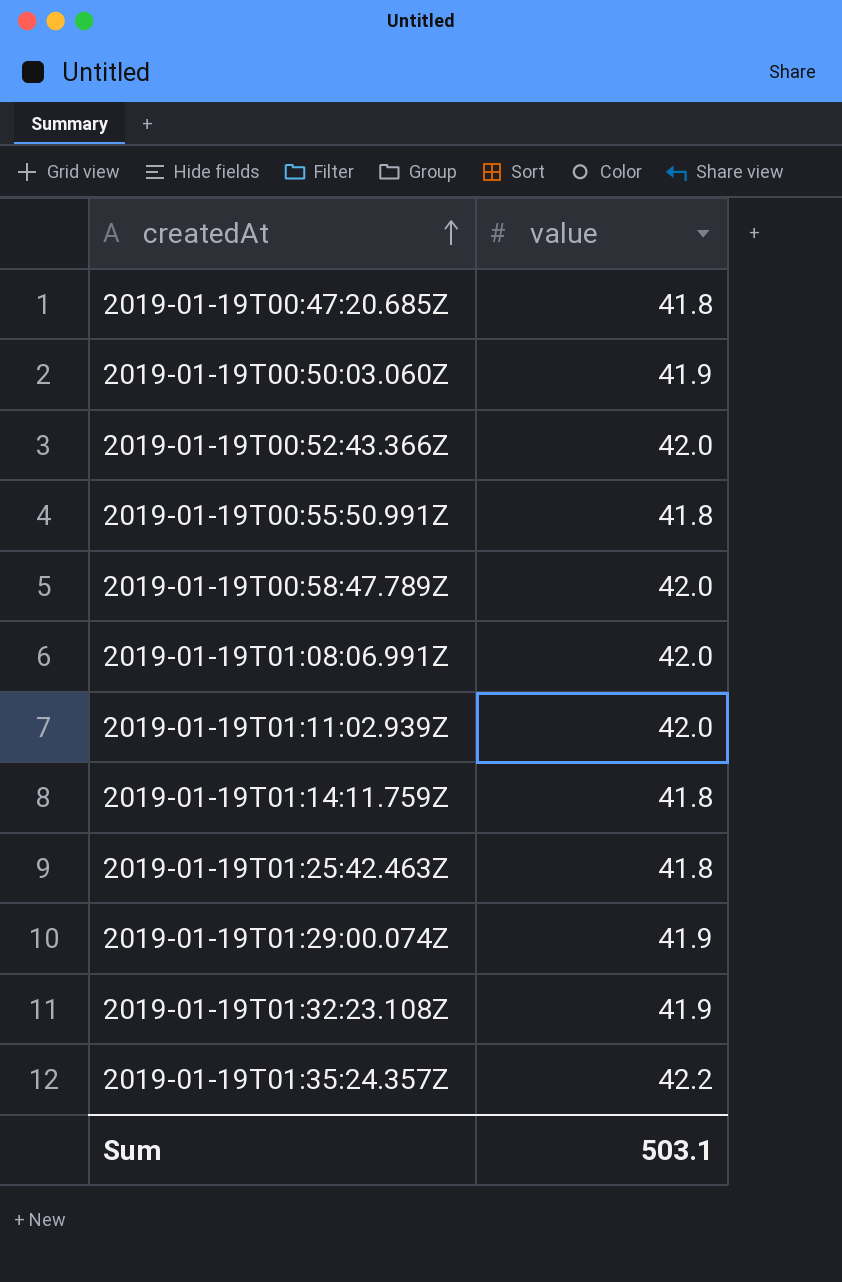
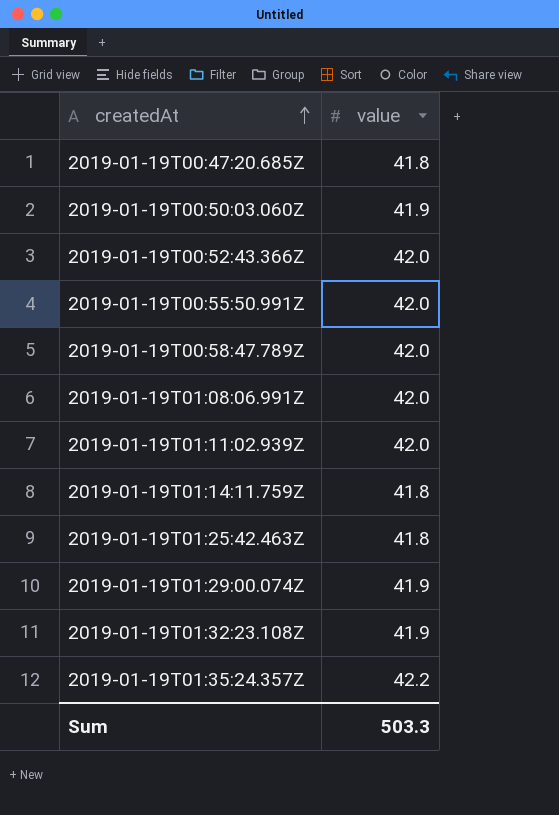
2019-01-19T00:55:50.991Z | value: 41.8 -> 42.0
Sum | value: 503.1 -> 503.3

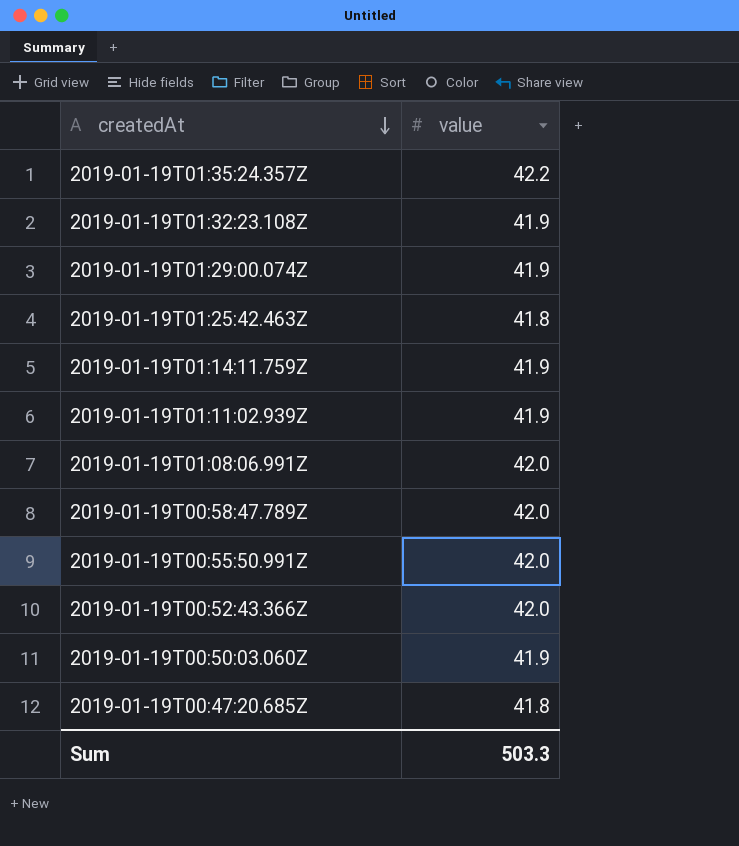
row order: createdAt ascending -> createdAt descending
2019-01-19T01:14:11.759Z | value: 41.8 -> 41.9
2019-01-19T01:11:02.939Z | value: 42.0 -> 41.9

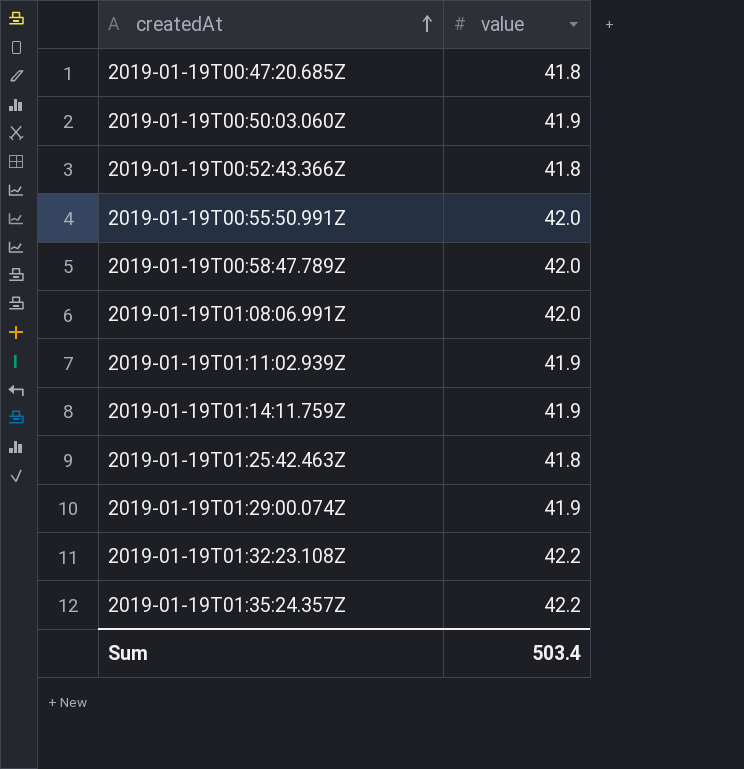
row order: createdAt descending -> createdAt ascending
2019-01-19T00:52:43.366Z | value: 42.0 -> 41.8
2019-01-19T01:32:23.108Z | value: 41.9 -> 42.2
Sum | value: 503.3 -> 503.4

